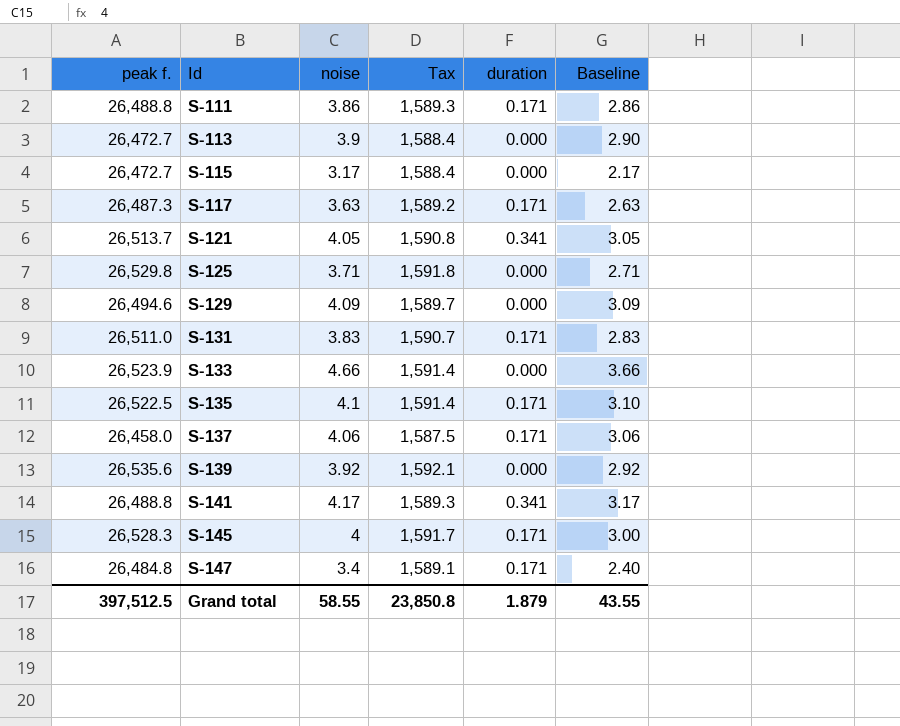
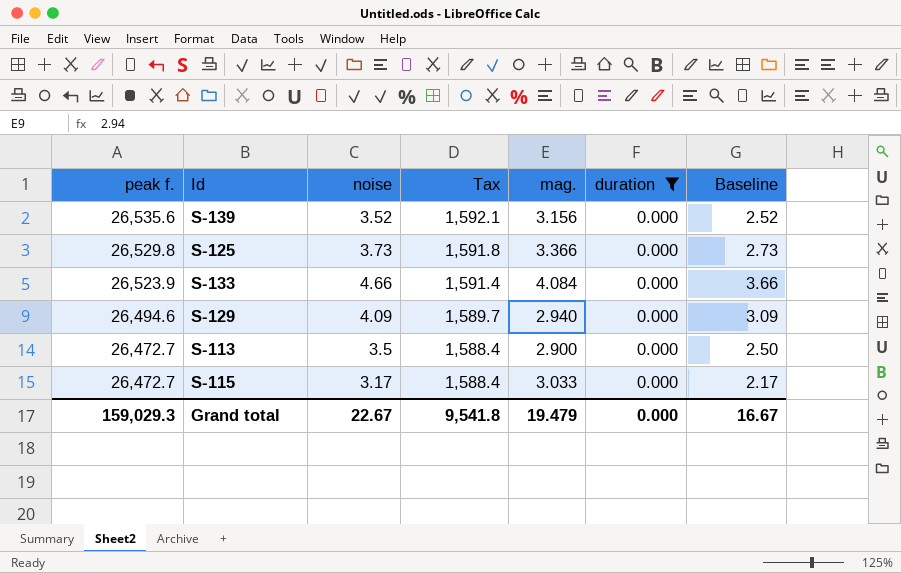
filter: none -> duration = 0.000
row order: Id ascending -> peak f. descending
column mag. | position: none -> 5
S-139 | noise: 3.92 -> 3.52
S-139 | Baseline: 2.92 -> 2.52
S-125 | noise: 3.71 -> 3.73
S-125 | Baseline: 2.71 -> 2.73
S-113 | noise: 3.9 -> 3.5
S-113 | Baseline: 2.90 -> 2.50
Grand total | peak f.: 397,512.5 -> 159,029.3
Grand total | noise: 58.55 -> 22.67
Grand total | Tax: 23,850.8 -> 9,541.8
Grand total | duration: 1.879 -> 0.000
Grand total | Baseline: 43.55 -> 16.67

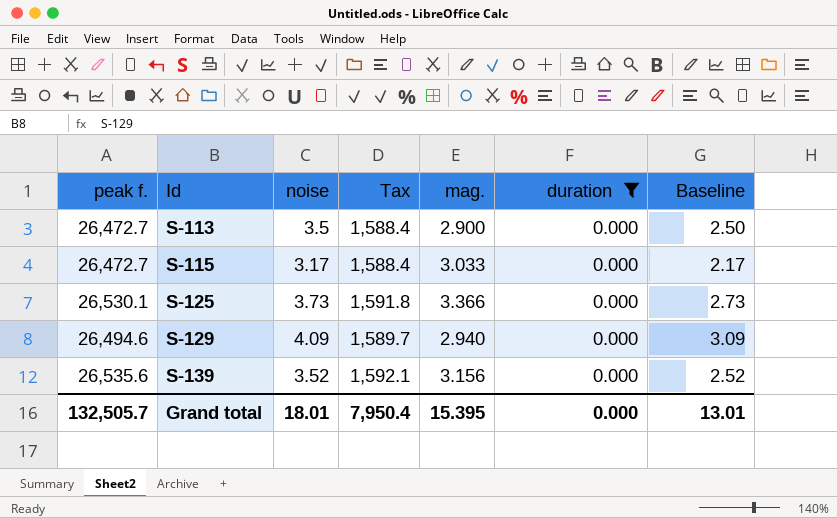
row order: peak f. descending -> Id ascending
row S-133: 26,523.9 | 4.66 | 1,591.4 | 4.084 | 0.000 | 3.66 -> none
S-125 | peak f.: 26,529.8 -> 26,530.1
Grand total | peak f.: 159,029.3 -> 132,505.7
Grand total | noise: 22.67 -> 18.01
Grand total | Tax: 9,541.8 -> 7,950.4
Grand total | mag.: 19.479 -> 15.395
Grand total | Baseline: 16.67 -> 13.01

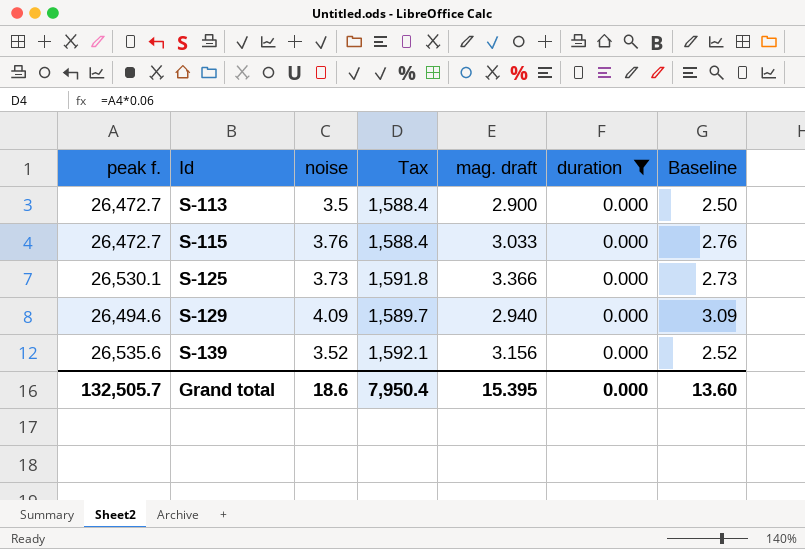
column name: mag. -> mag. draft
S-115 | noise: 3.17 -> 3.76
S-115 | Baseline: 2.17 -> 2.76
Grand total | noise: 18.01 -> 18.6
Grand total | Baseline: 13.01 -> 13.60

